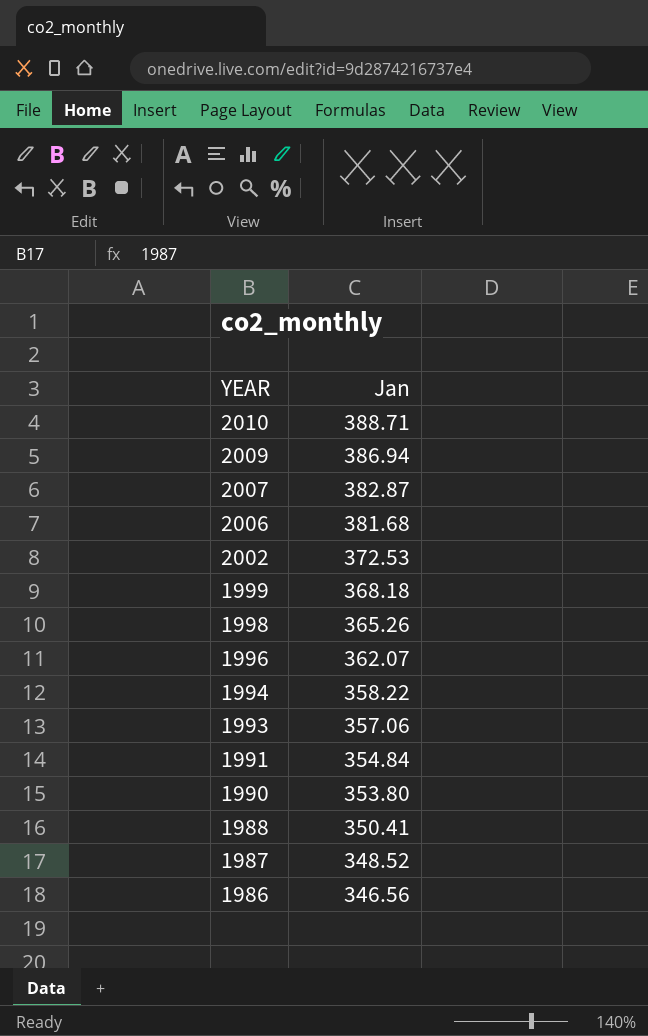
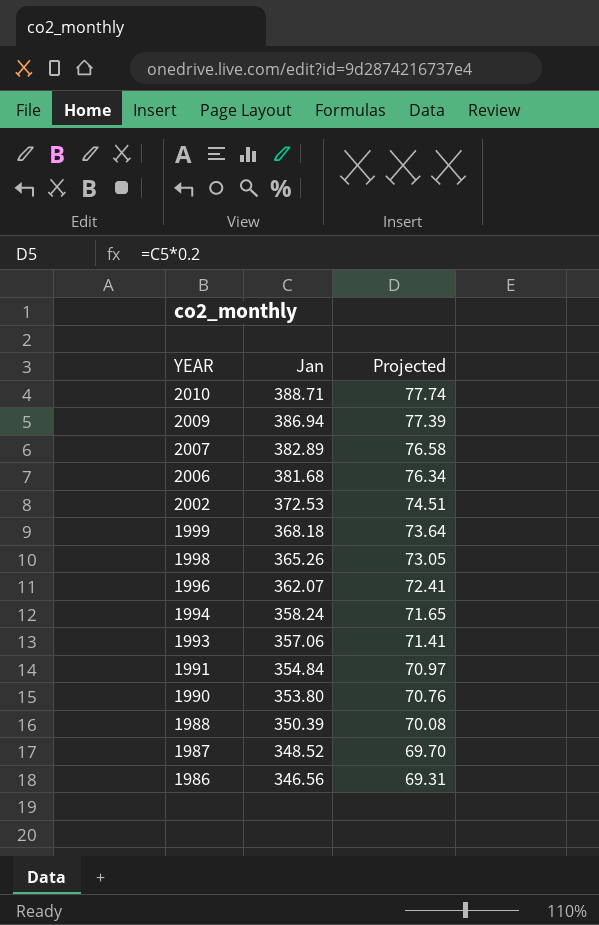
column Projected | formula: none -> [Jan] * 0.2
2007 | Jan: 382.87 -> 382.89
1994 | Jan: 358.22 -> 358.24
1988 | Jan: 350.41 -> 350.39

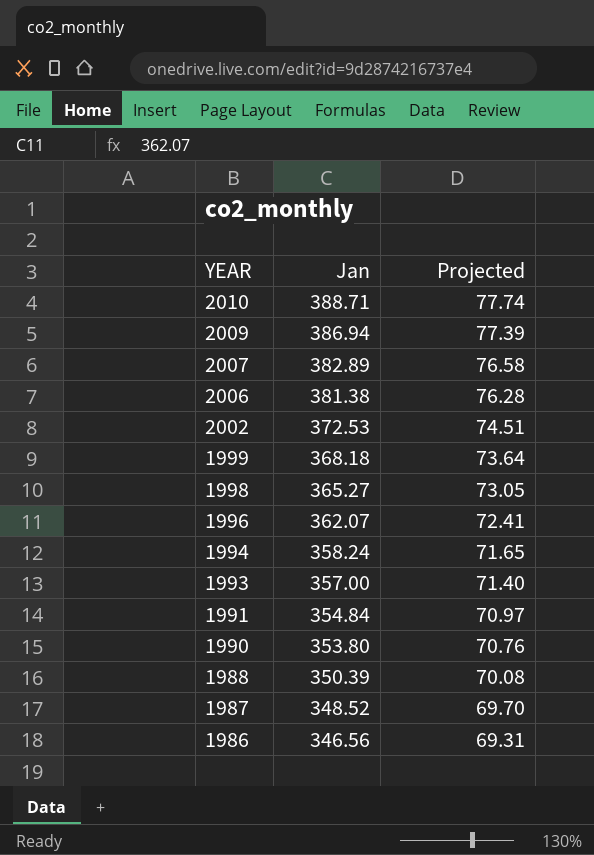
2006 | Jan: 381.68 -> 381.38
2006 | Projected: 76.34 -> 76.28
1998 | Jan: 365.26 -> 365.27
1993 | Jan: 357.06 -> 357.00
1993 | Projected: 71.41 -> 71.40

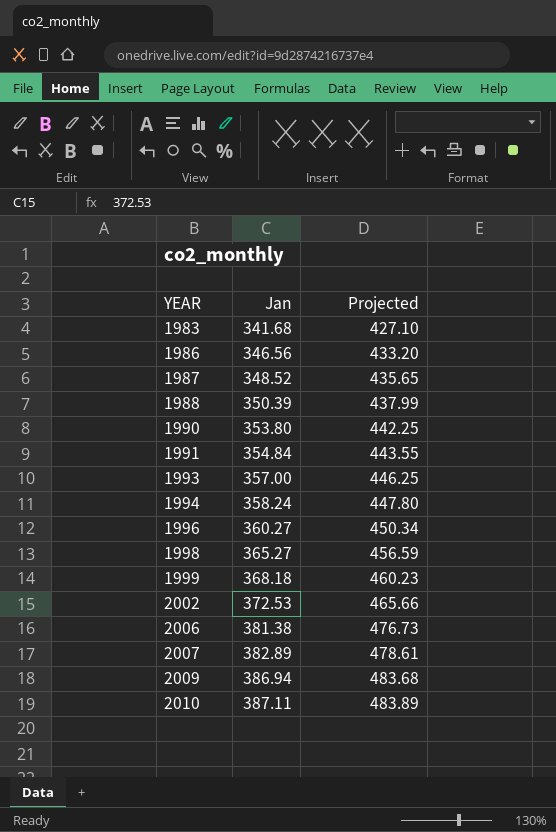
row order: YEAR descending -> YEAR ascending
column Projected | formula: [Jan] * 0.2 -> [Jan] * 1.25
row 1983: none -> 341.68 | 427.10
1996 | Jan: 362.07 -> 360.27
2010 | Jan: 388.71 -> 387.11

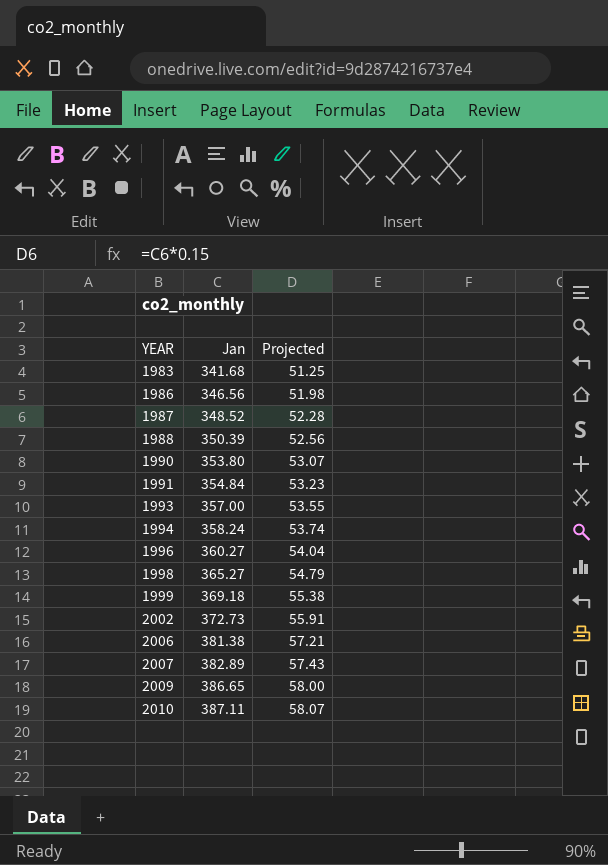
column Projected | formula: [Jan] * 1.25 -> [Jan] * 0.15
1999 | Jan: 368.18 -> 369.18
2002 | Jan: 372.53 -> 372.73
2009 | Jan: 386.94 -> 386.65

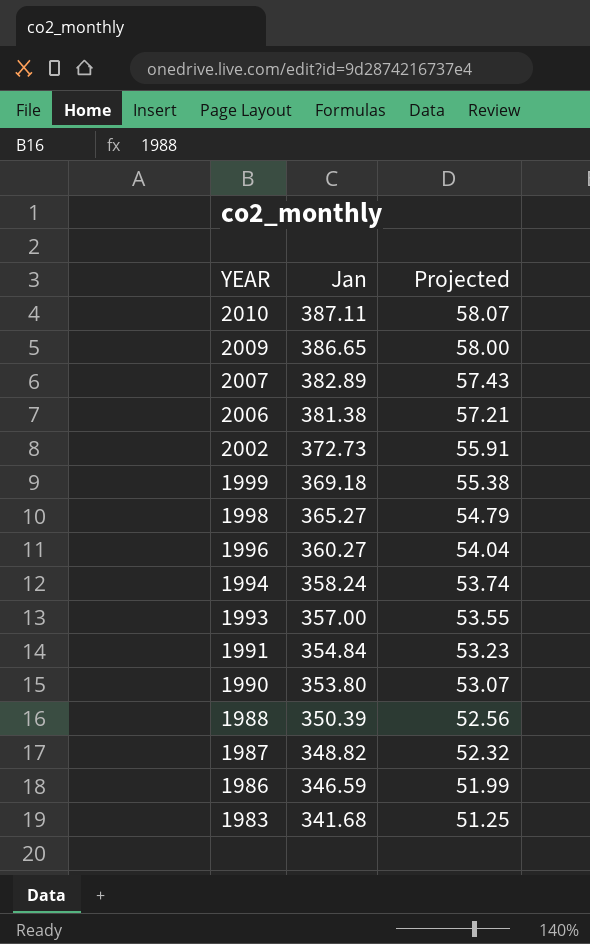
row order: YEAR ascending -> YEAR descending
1987 | Jan: 348.52 -> 348.82
1987 | Projected: 52.28 -> 52.32
1986 | Jan: 346.56 -> 346.59
1986 | Projected: 51.98 -> 51.99

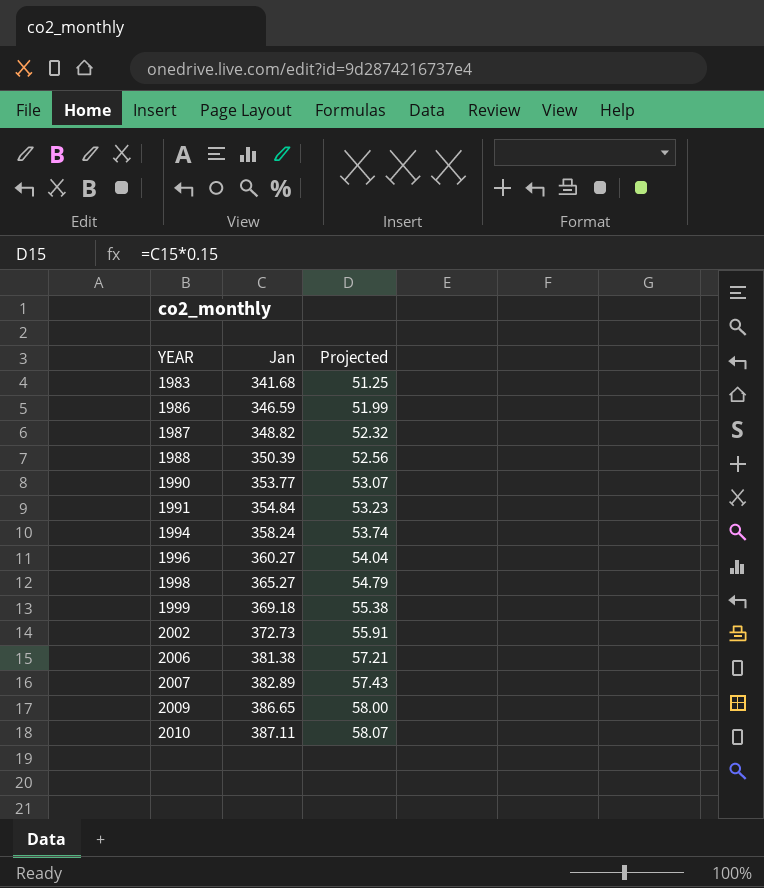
row order: YEAR descending -> YEAR ascending
row 1993: 357.00 | 53.55 -> none
1990 | Jan: 353.80 -> 353.77

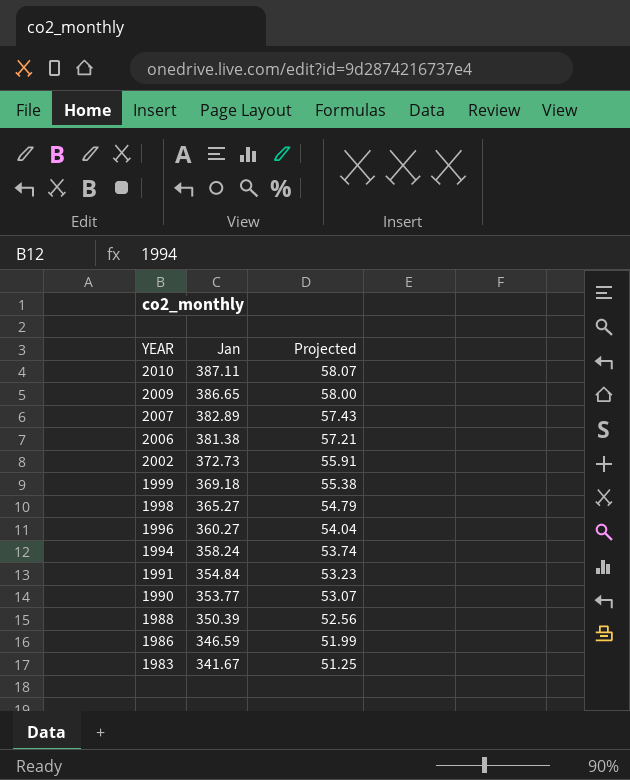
row order: YEAR ascending -> YEAR descending
row 1987: 348.82 | 52.32 -> none
1983 | Jan: 341.68 -> 341.67

